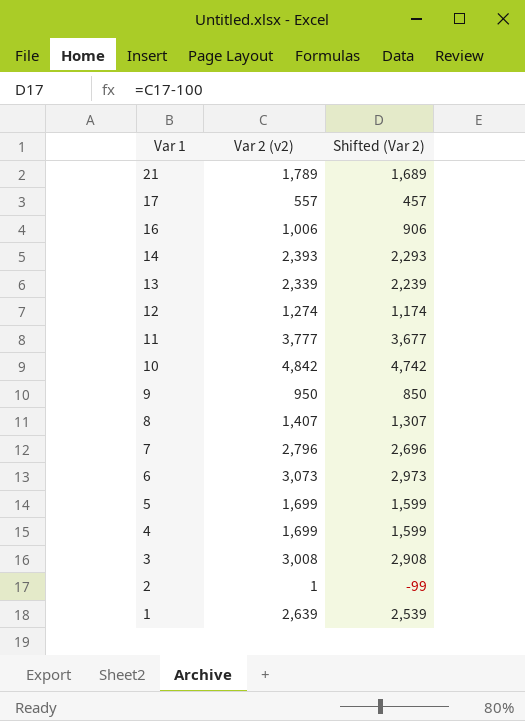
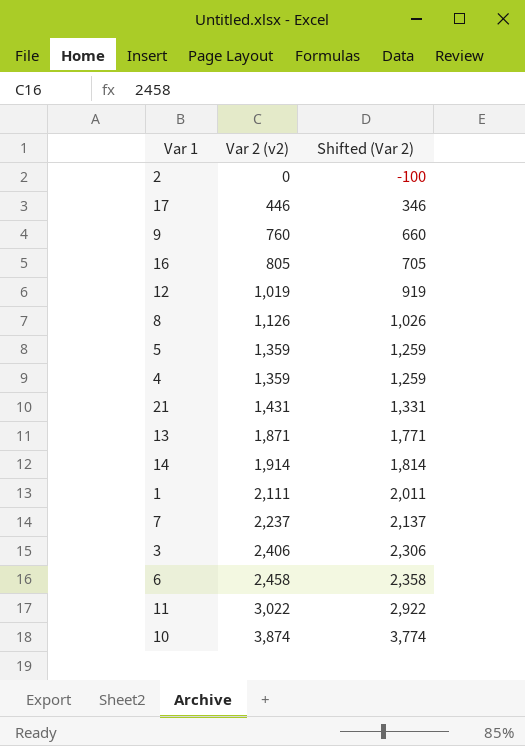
row order: Var 1 descending -> Var 2 (v2) ascending
2 | Var 2 (v2): 1 -> 0
2 | Shifted (Var 2): -99 -> -100
17 | Var 2 (v2): 557 -> 446
17 | Shifted (Var 2): 457 -> 346
9 | Var 2 (v2): 950 -> 760
9 | Shifted (Var 2): 850 -> 660
16 | Var 2 (v2): 1,006 -> 805
16 | Shifted (Var 2): 906 -> 705
12 | Var 2 (v2): 1,274 -> 1,019
12 | Shifted (Var 2): 1,174 -> 919
8 | Var 2 (v2): 1,407 -> 1,126
8 | Shifted (Var 2): 1,307 -> 1,026
5 | Var 2 (v2): 1,699 -> 1,359
5 | Shifted (Var 2): 1,599 -> 1,259
4 | Var 2 (v2): 1,699 -> 1,359
4 | Shifted (Var 2): 1,599 -> 1,259
21 | Var 2 (v2): 1,789 -> 1,431
21 | Shifted (Var 2): 1,689 -> 1,331
13 | Var 2 (v2): 2,339 -> 1,871
13 | Shifted (Var 2): 2,239 -> 1,771
14 | Var 2 (v2): 2,393 -> 1,914
14 | Shifted (Var 2): 2,293 -> 1,814
1 | Var 2 (v2): 2,639 -> 2,111
1 | Shifted (Var 2): 2,539 -> 2,011
7 | Var 2 (v2): 2,796 -> 2,237
7 | Shifted (Var 2): 2,696 -> 2,137
3 | Var 2 (v2): 3,008 -> 2,406
3 | Shifted (Var 2): 2,908 -> 2,306
6 | Var 2 (v2): 3,073 -> 2,458
6 | Shifted (Var 2): 2,973 -> 2,358
11 | Var 2 (v2): 3,777 -> 3,022
11 | Shifted (Var 2): 3,677 -> 2,922
10 | Var 2 (v2): 4,842 -> 3,874
10 | Shifted (Var 2): 4,742 -> 3,774

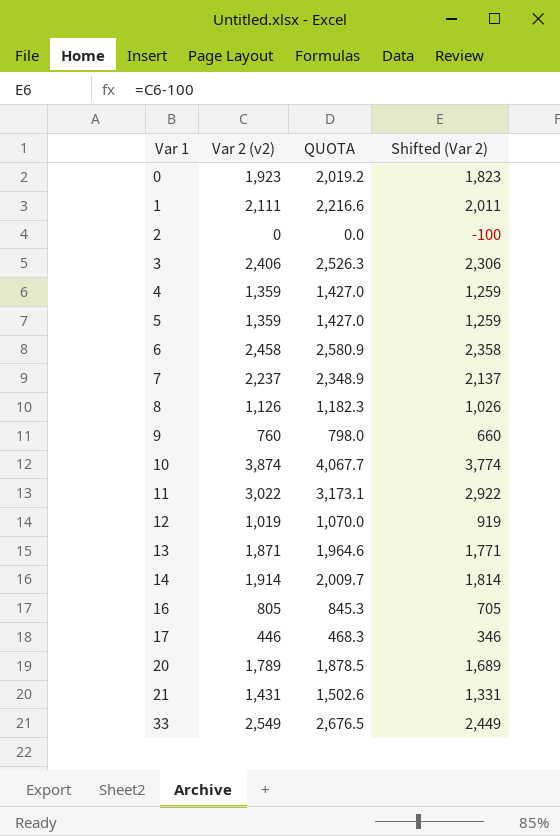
row order: Var 2 (v2) ascending -> Var 1 ascending
column QUOTA | formula: none -> [Var 2 (v2)] * 1.05
row 0: none -> 1,923 | 2,019.2 | 1,823
row 20: none -> 1,789 | 1,878.5 | 1,689
row 33: none -> 2,549 | 2,676.5 | 2,449

